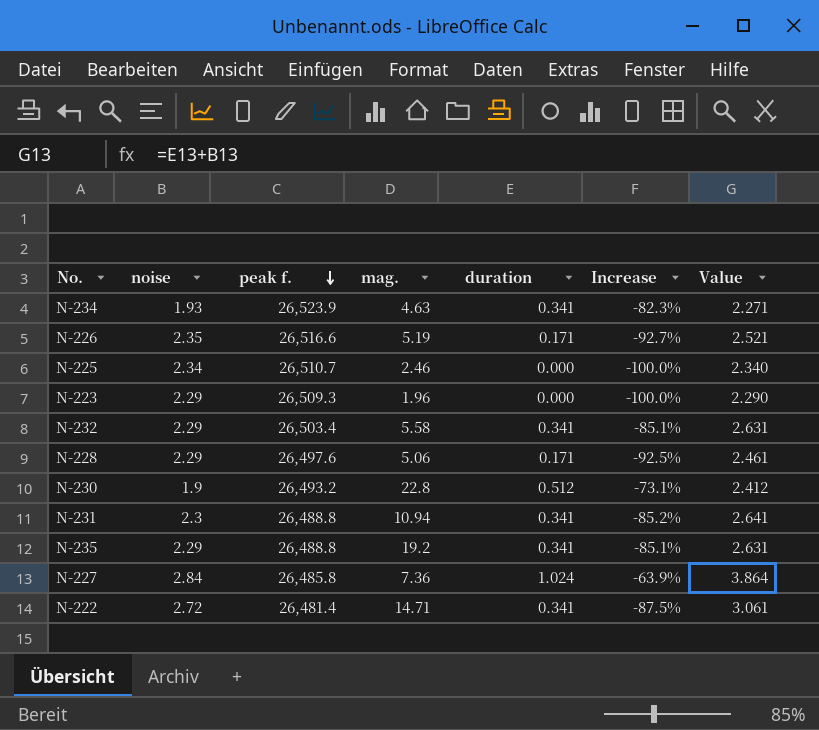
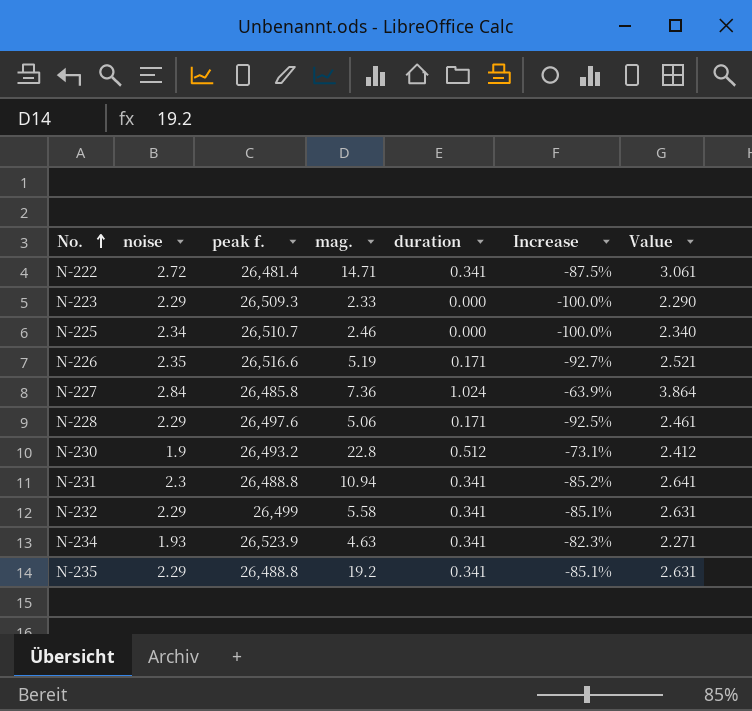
row order: peak f. descending -> No. ascending
N-223 | mag.: 1.96 -> 2.33
N-232 | peak f.: 26,503.4 -> 26,499

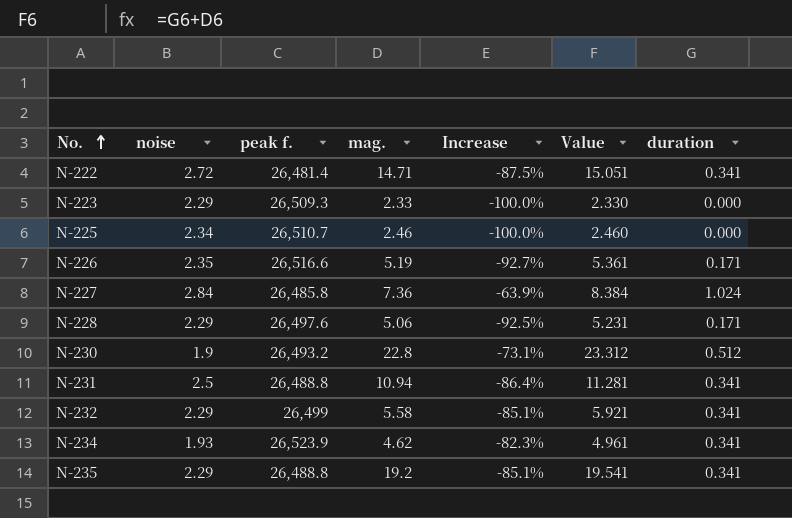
column Value | formula: [noise] + [duration] -> [mag.] + [duration]
column duration | position: 5 -> 7
N-231 | noise: 2.3 -> 2.5
N-231 | Increase: -85.2% -> -86.4%
N-234 | mag.: 4.63 -> 4.62

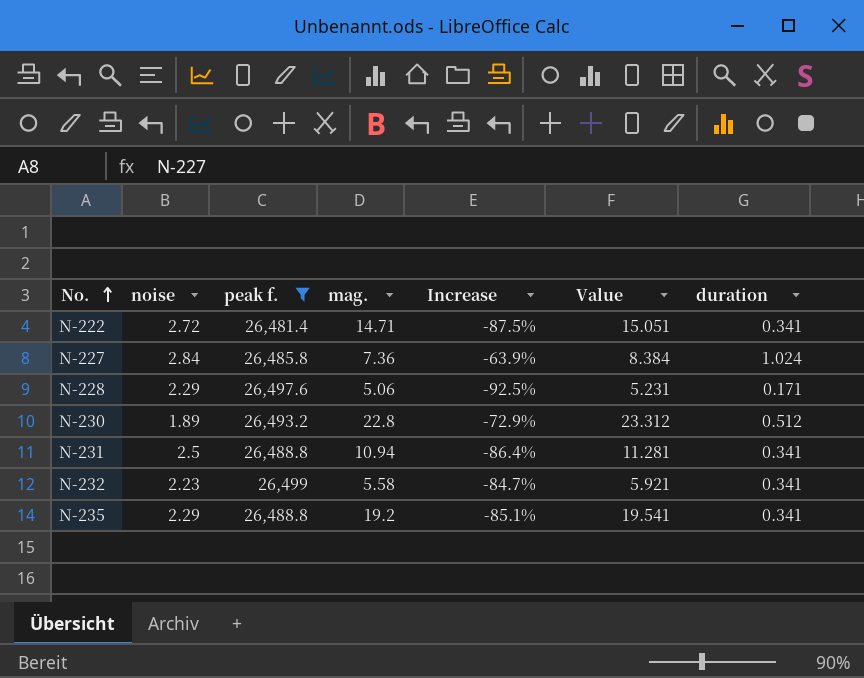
filter: none -> peak f. <= 26,499
N-230 | noise: 1.9 -> 1.89
N-230 | Increase: -73.1% -> -72.9%
N-232 | noise: 2.29 -> 2.23
N-232 | Increase: -85.1% -> -84.7%

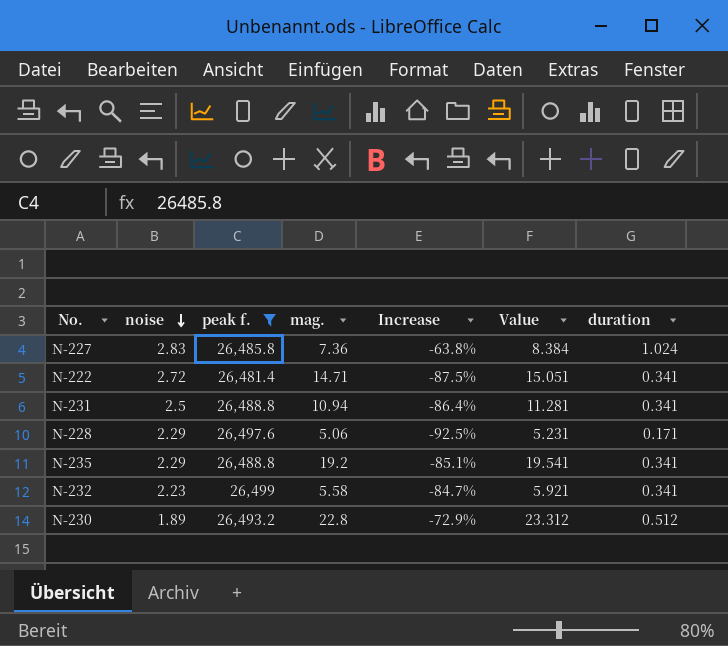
row order: No. ascending -> noise descending
N-227 | noise: 2.84 -> 2.83
N-227 | Increase: -63.9% -> -63.8%

